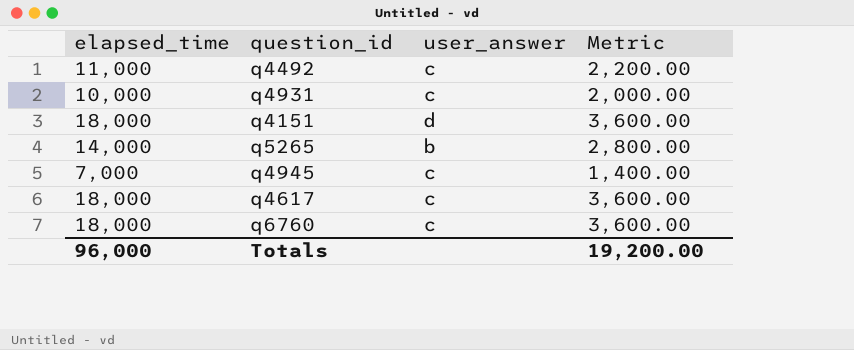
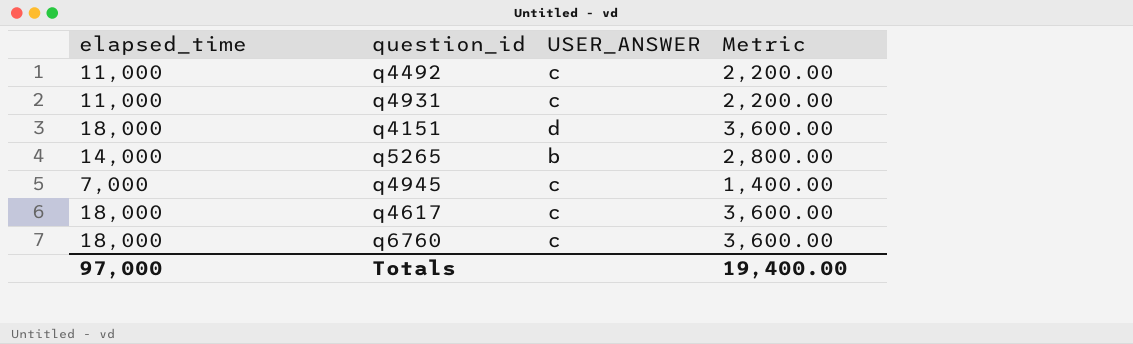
column name: user_answer -> USER_ANSWER
q4931 | elapsed_time: 10,000 -> 11,000
q4931 | Metric: 2,000.00 -> 2,200.00
Totals | elapsed_time: 96,000 -> 97,000
Totals | Metric: 19,200.00 -> 19,400.00

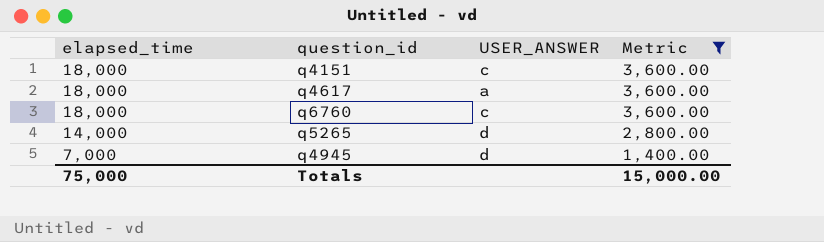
filter: none -> Metric != 2,200.00
row order: none -> elapsed_time descending
q4151 | USER_ANSWER: d -> c
q4617 | USER_ANSWER: c -> a
q5265 | USER_ANSWER: b -> d
q4945 | USER_ANSWER: c -> d
Totals | elapsed_time: 97,000 -> 75,000
Totals | Metric: 19,400.00 -> 15,000.00

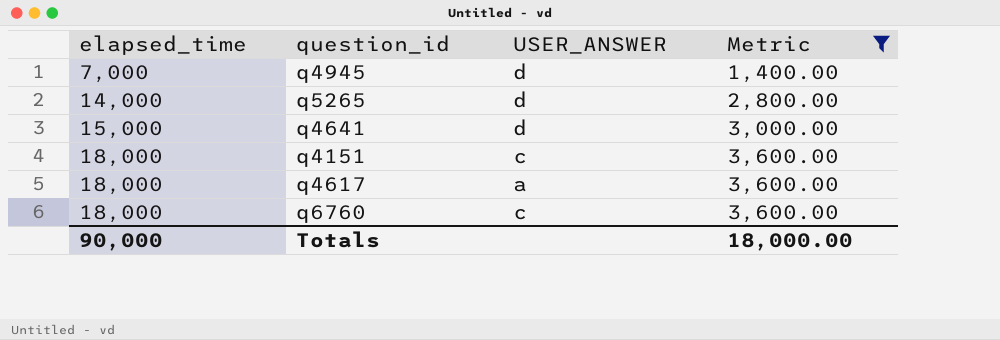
row order: elapsed_time descending -> elapsed_time ascending
row q4641: none -> 15,000 | d | 3,000.00
Totals | elapsed_time: 75,000 -> 90,000
Totals | Metric: 15,000.00 -> 18,000.00

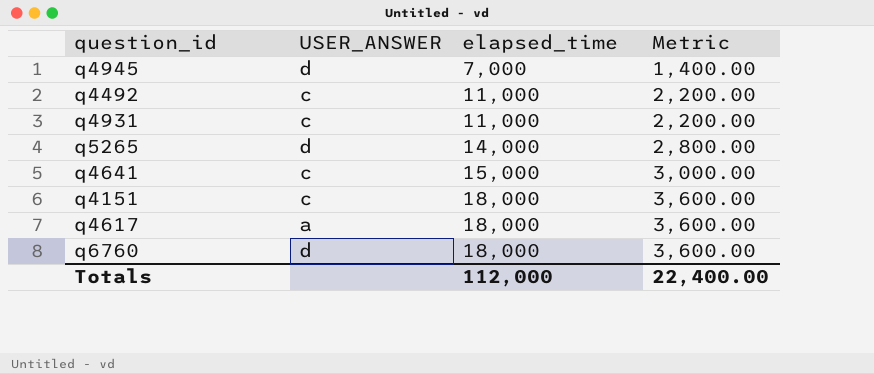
filter: Metric != 2,200.00 -> none
column elapsed_time | position: 1 -> 3
q4641 | USER_ANSWER: d -> c
q6760 | USER_ANSWER: c -> d
Totals | elapsed_time: 90,000 -> 112,000
Totals | Metric: 18,000.00 -> 22,400.00

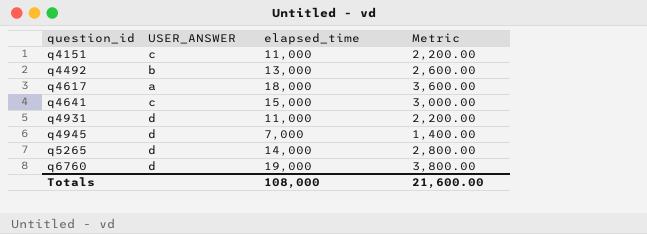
row order: elapsed_time ascending -> question_id ascending
q4151 | elapsed_time: 18,000 -> 11,000
q4151 | Metric: 3,600.00 -> 2,200.00
q4492 | USER_ANSWER: c -> b
q4492 | elapsed_time: 11,000 -> 13,000
q4492 | Metric: 2,200.00 -> 2,600.00
q4931 | USER_ANSWER: c -> d
q6760 | elapsed_time: 18,000 -> 19,000
q6760 | Metric: 3,600.00 -> 3,800.00
Totals | elapsed_time: 112,000 -> 108,000
Totals | Metric: 22,400.00 -> 21,600.00

